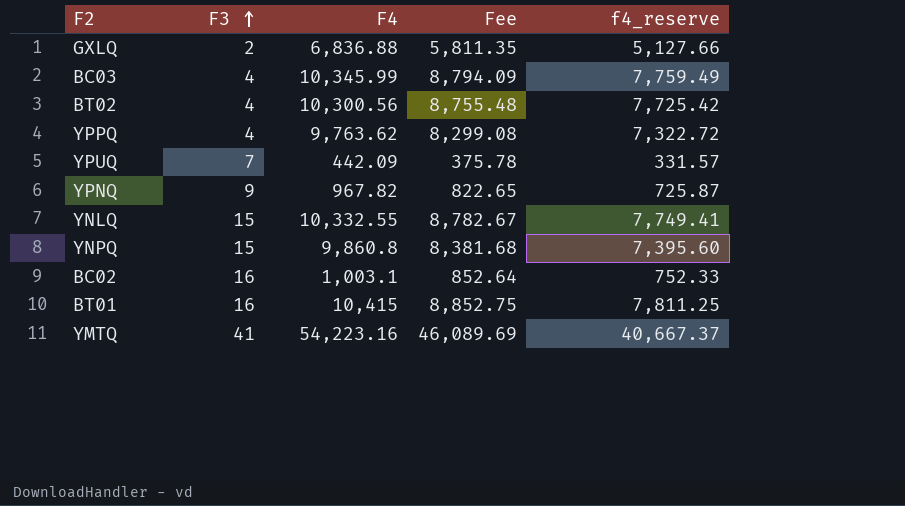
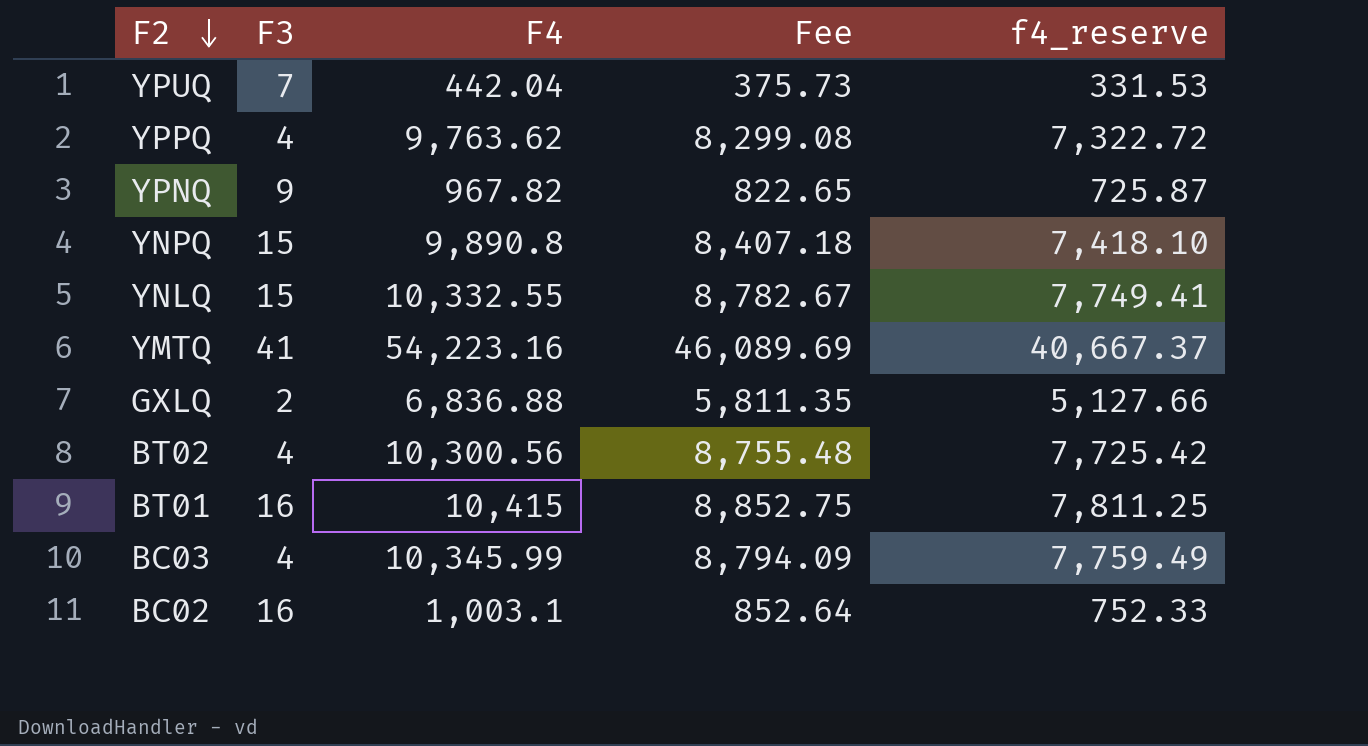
row order: F3 ascending -> F2 descending
YPUQ | F4: 442.09 -> 442.04
YPUQ | Fee: 375.78 -> 375.73
YPUQ | f4_reserve: 331.57 -> 331.53
YNPQ | F4: 9,860.8 -> 9,890.8
YNPQ | Fee: 8,381.68 -> 8,407.18
YNPQ | f4_reserve: 7,395.60 -> 7,418.10

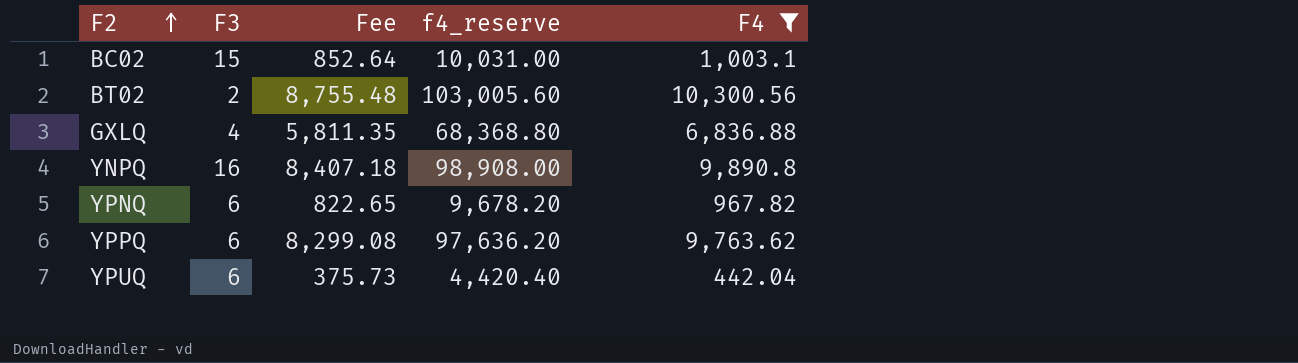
filter: none -> F4 <= 10,300.56
row order: F2 descending -> F2 ascending
column f4_reserve | formula: [F4] * 0.75 -> [F4] * 10
column F4 | position: 3 -> 5
BC02 | F3: 16 -> 15
BT02 | F3: 4 -> 2
GXLQ | F3: 2 -> 4
YNPQ | F3: 15 -> 16
YPNQ | F3: 9 -> 6
YPPQ | F3: 4 -> 6
YPUQ | F3: 7 -> 6

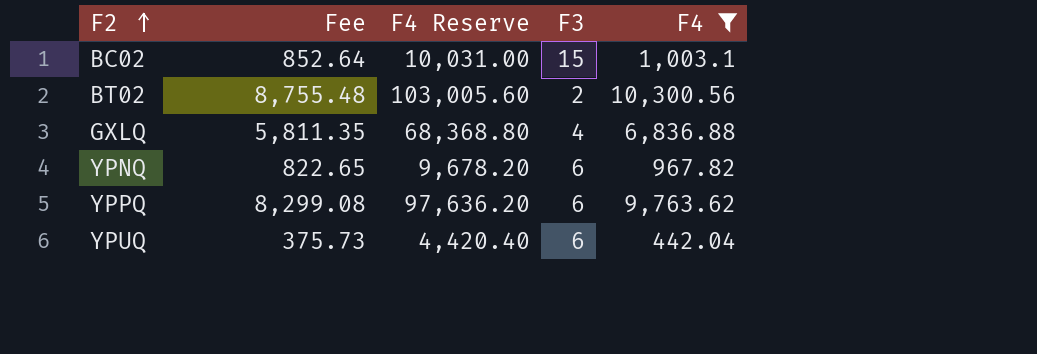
column name: f4_reserve -> F4 Reserve
column F3 | position: 2 -> 4
row YNPQ: 16 | 8,407.18 | 98,908.00 | 9,890.8 -> none

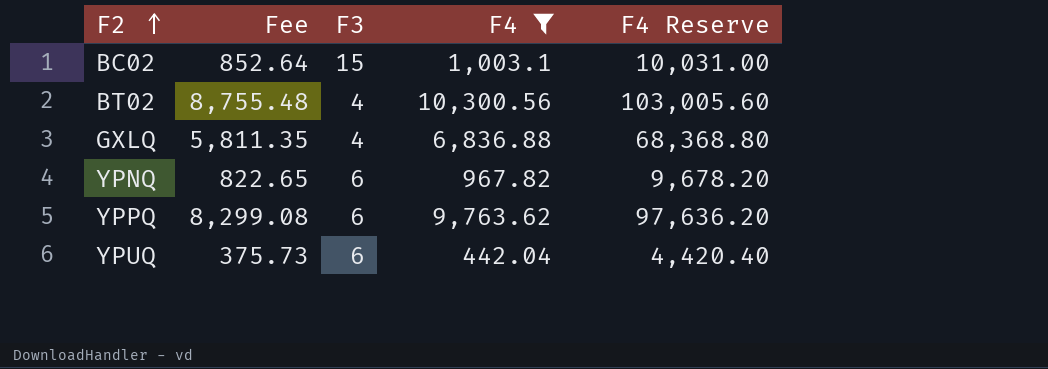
column F4 Reserve | position: 3 -> 5
BT02 | F3: 2 -> 4

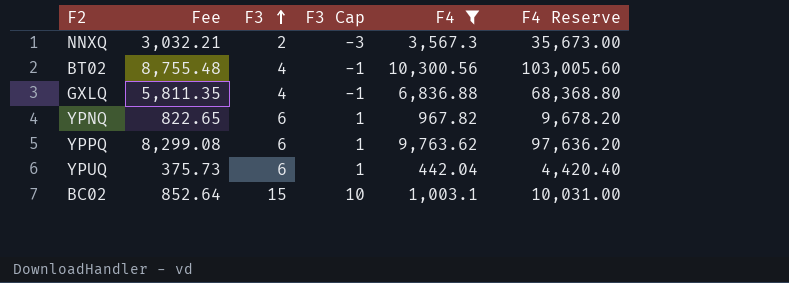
row order: F2 ascending -> F3 ascending
column F3 Cap | formula: none -> [F3] - 5
row NNXQ: none -> 3,032.21 | 2 | -3 | 3,567.3 | 35,673.00

